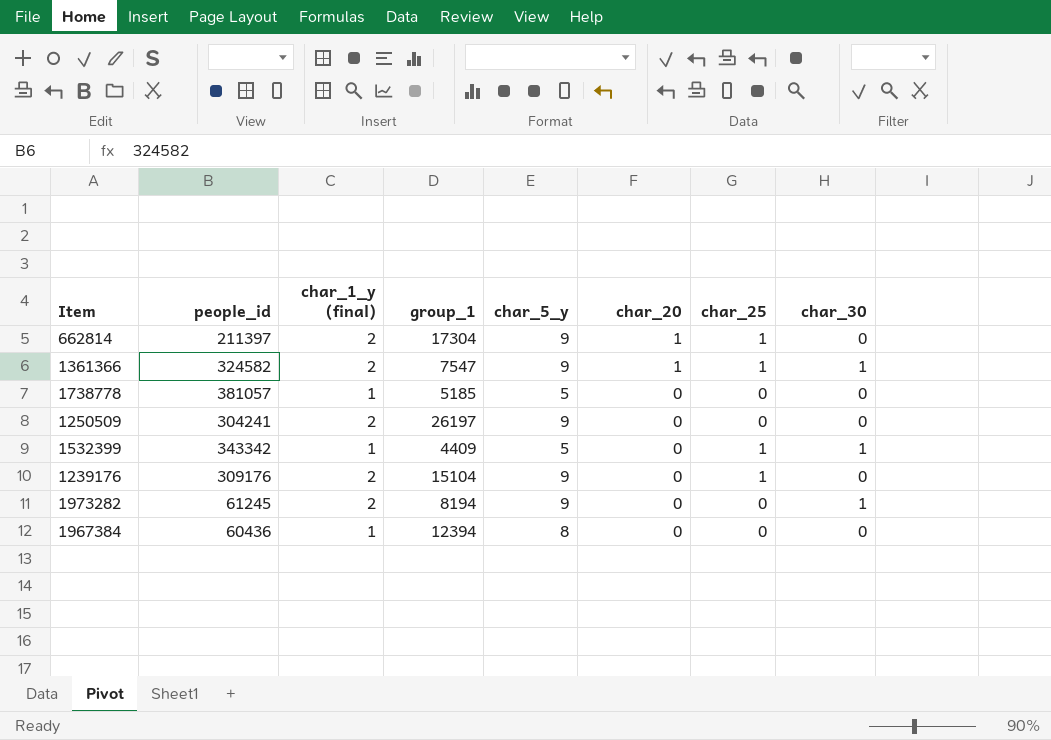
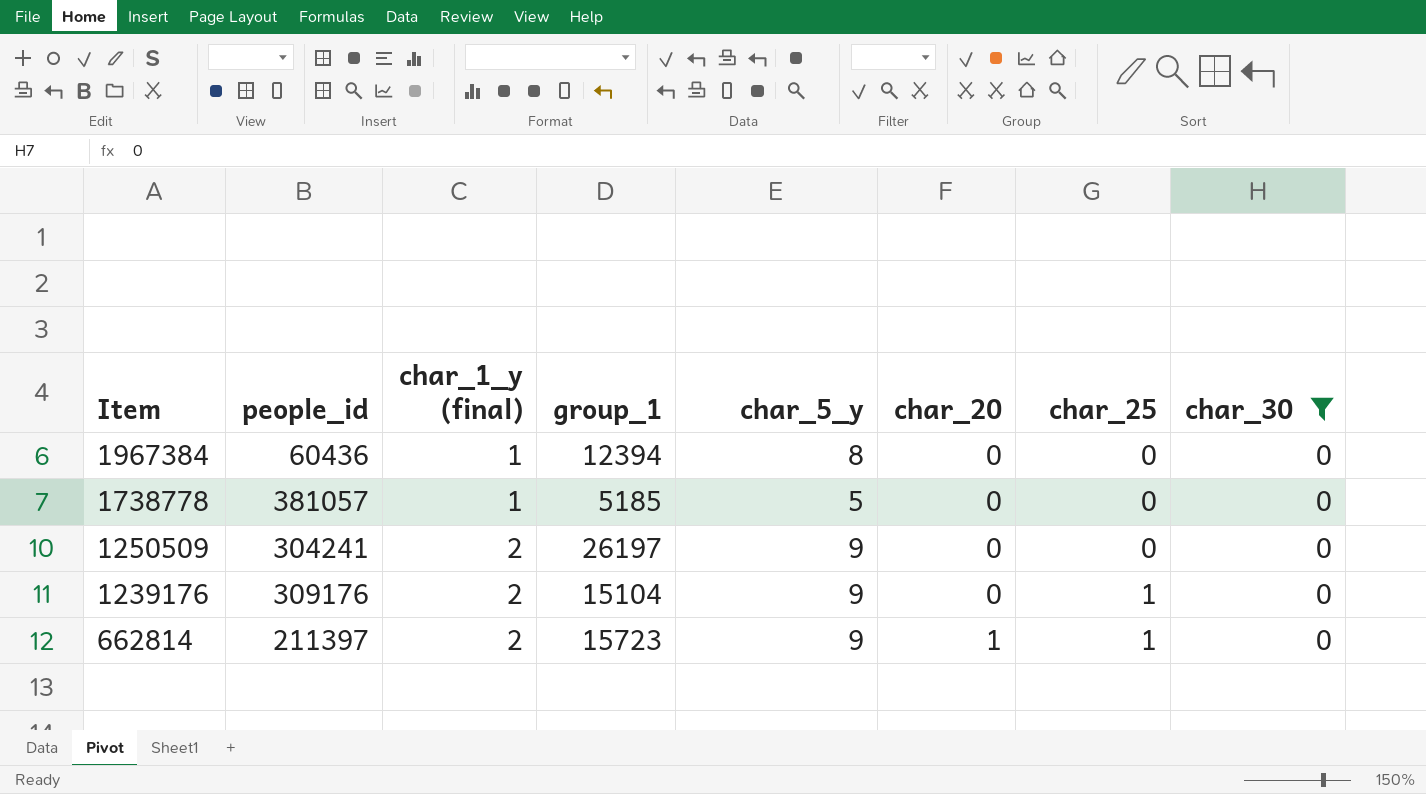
filter: none -> char_30 = 0
row order: char_20 descending -> Item descending
662814 | group_1: 17304 -> 15723

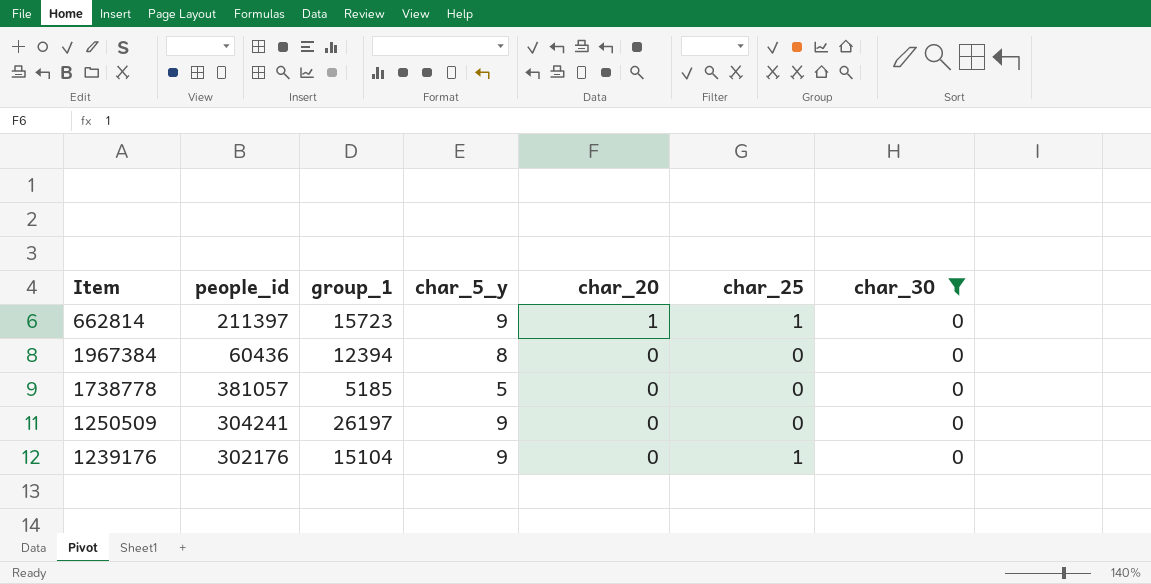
row order: Item descending -> char_20 descending
column char_1_y (final) | position: 3 -> none
1239176 | people_id: 309176 -> 302176

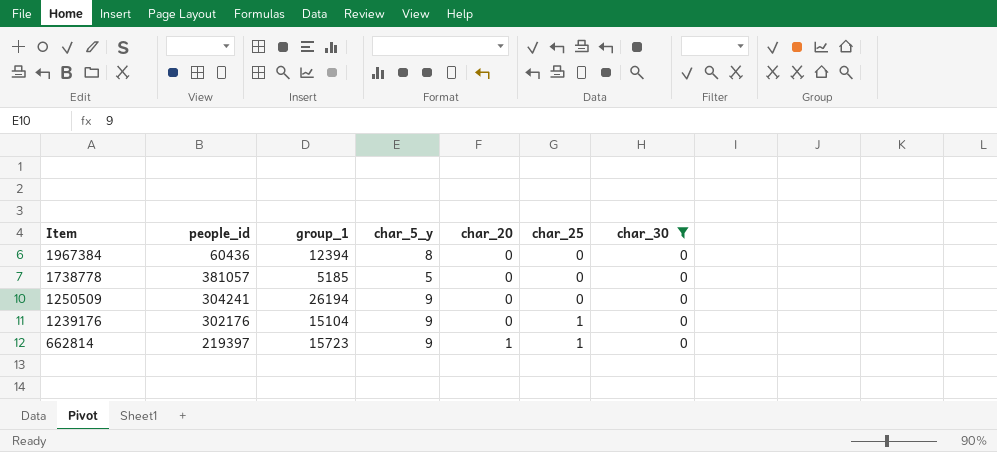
row order: char_20 descending -> Item descending
1250509 | group_1: 26197 -> 26194
662814 | people_id: 211397 -> 219397

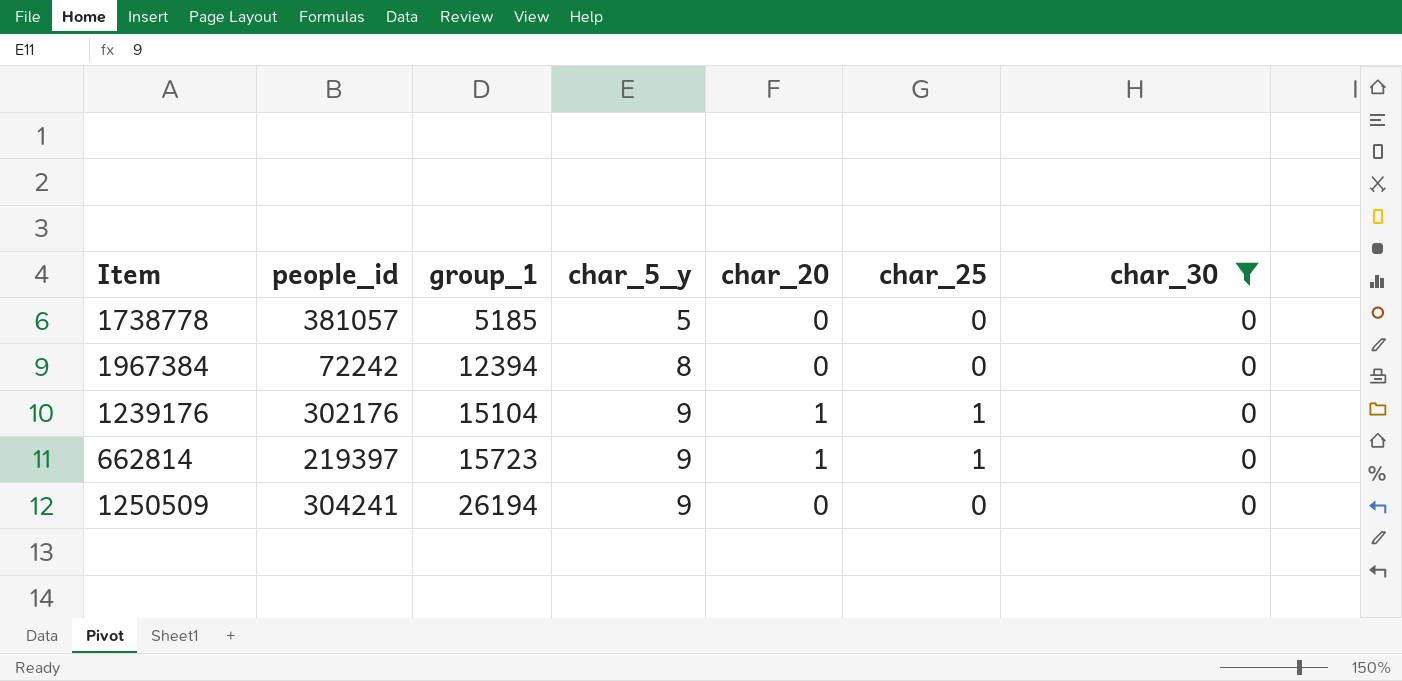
row order: Item descending -> group_1 ascending
1967384 | people_id: 60436 -> 72242
1239176 | char_20: 0 -> 1

